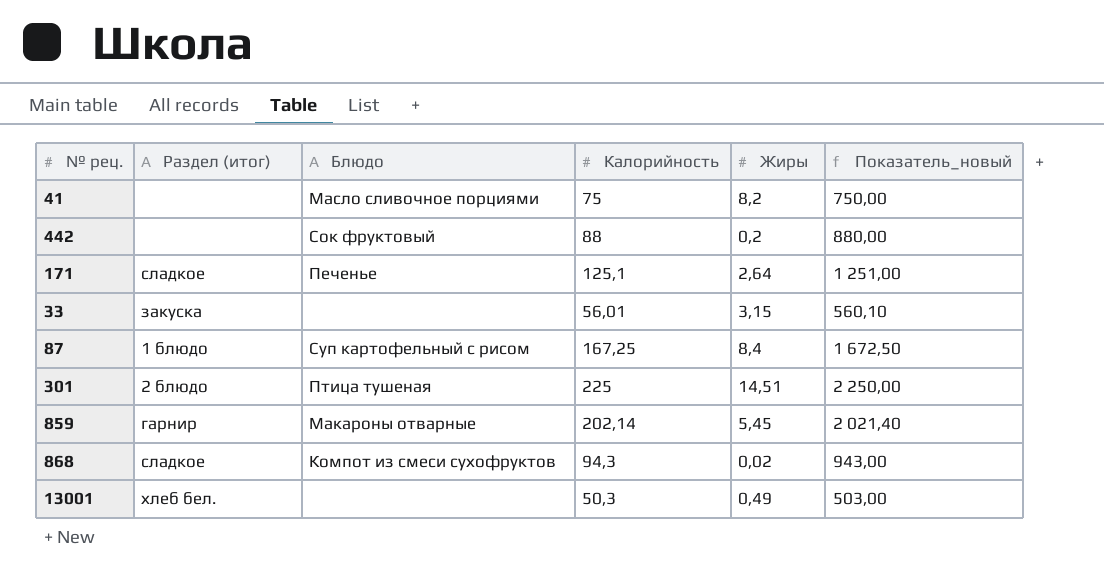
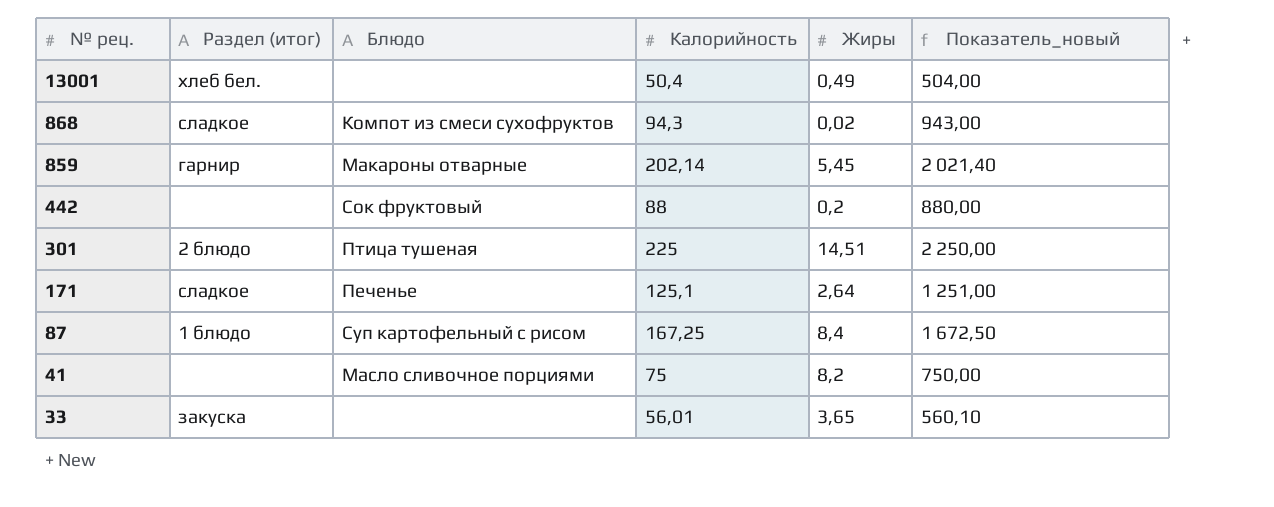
row order: none -> № рец. descending
13001 | Калорийность: 50,3 -> 50,4
13001 | Показатель_новый: 503,00 -> 504,00
33 | Жиры: 3,15 -> 3,65

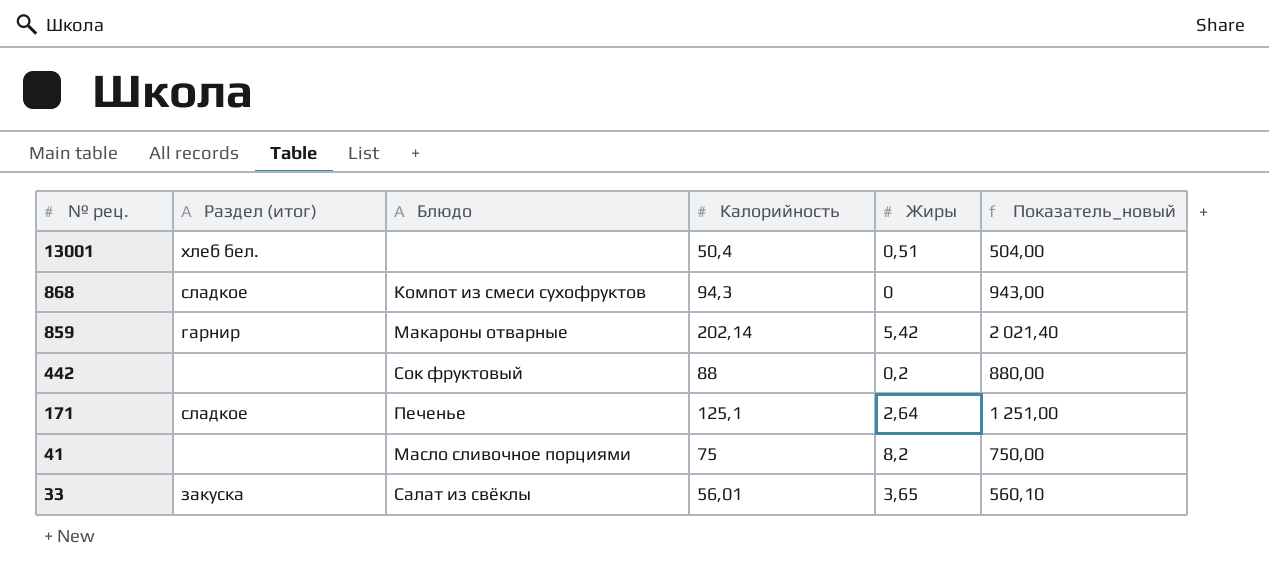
row 301: 2 блюдо | Птица тушеная | 225 | 14,51 | 2 250,00 -> none
row 87: 1 блюдо | Суп картофельный с рисом | 167,25 | 8,4 | 1 672,50 -> none
13001 | Жиры: 0,49 -> 0,51
868 | Жиры: 0,02 -> 0
859 | Жиры: 5,45 -> 5,42
33 | Блюдо: none -> Салат из свёклы

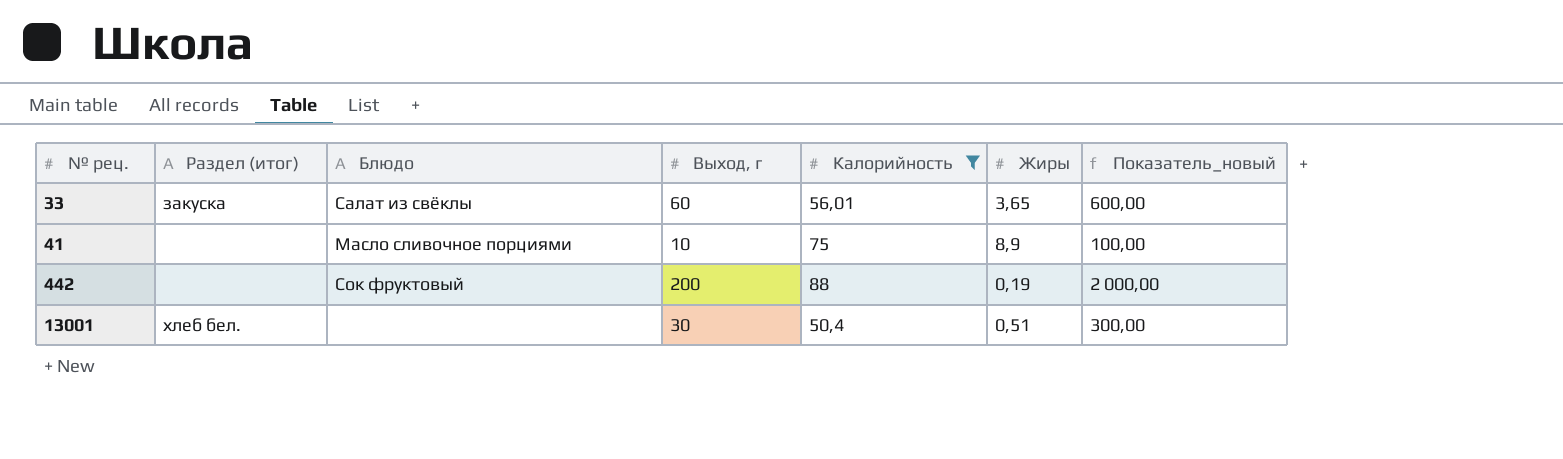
filter: none -> Калорийность <= 88
row order: № рец. descending -> № рец. ascending
column Выход, г | position: none -> 4
column Показатель_новый | formula: [Калорийность] * 10 -> [Выход, г] * 10
41 | Жиры: 8,2 -> 8,9
442 | Жиры: 0,2 -> 0,19

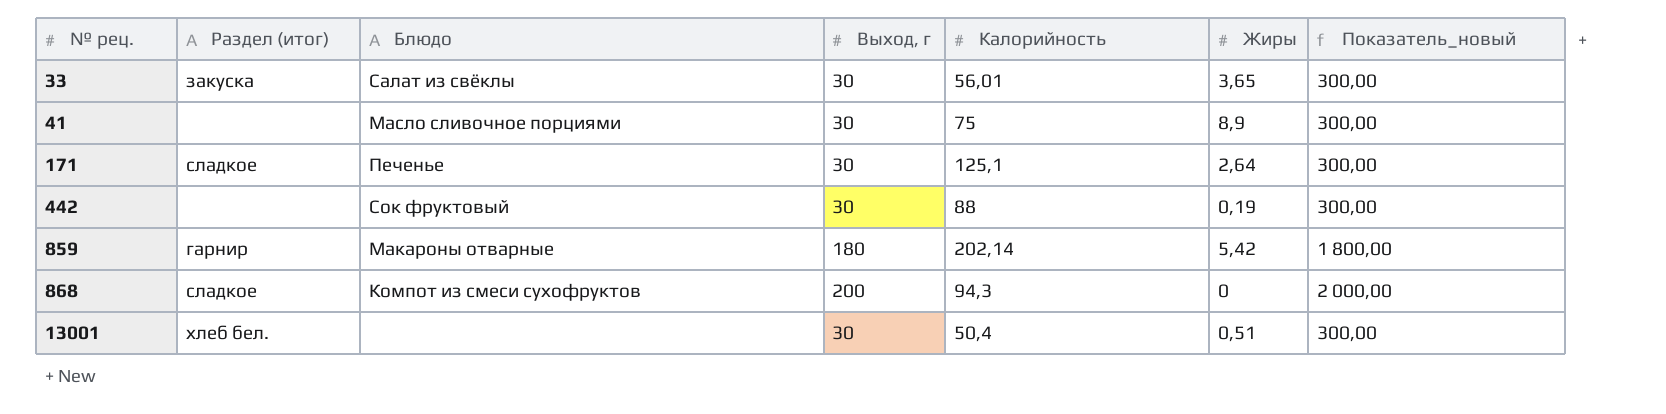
filter: Калорийность <= 88 -> none
33 | Выход, г: 60 -> 30
33 | Показатель_новый: 600,00 -> 300,00
41 | Выход, г: 10 -> 30
41 | Показатель_новый: 100,00 -> 300,00
442 | Выход, г: 200 -> 30
442 | Показатель_новый: 2 000,00 -> 300,00

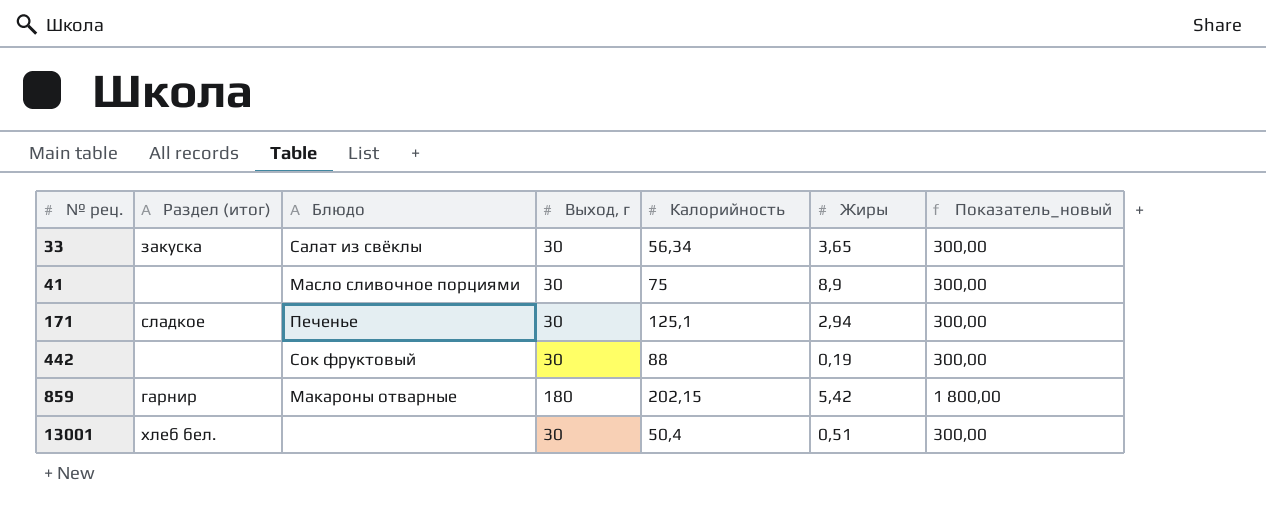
row 868: сладкое | Компот из смеси сухофруктов | 200 | 94,3 | 0 | 2 000,00 -> none
33 | Калорийность: 56,01 -> 56,34
171 | Жиры: 2,64 -> 2,94
859 | Калорийность: 202,14 -> 202,15

